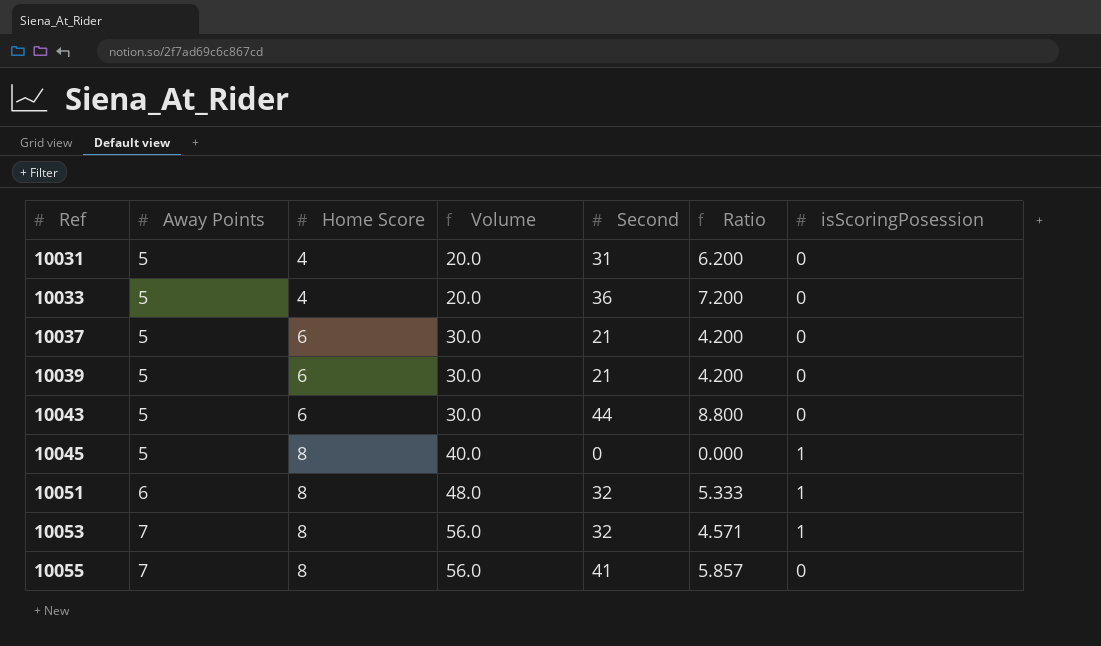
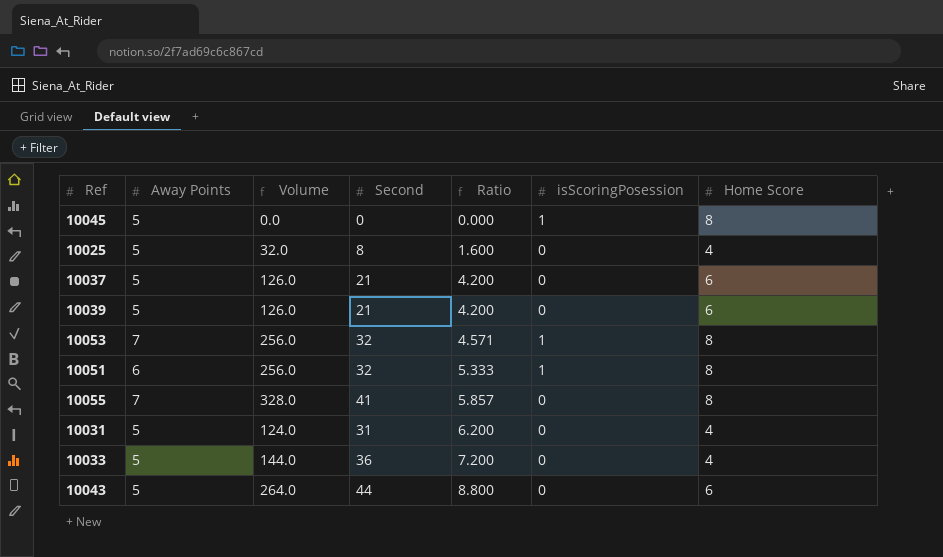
row order: Ref ascending -> Ratio ascending
column Volume | formula: [Away Points] * [Home Score] -> [Second] * [Home Score]
column Home Score | position: 3 -> 7
row 10025: none -> 5 | 32.0 | 8 | 1.600 | 0 | 4

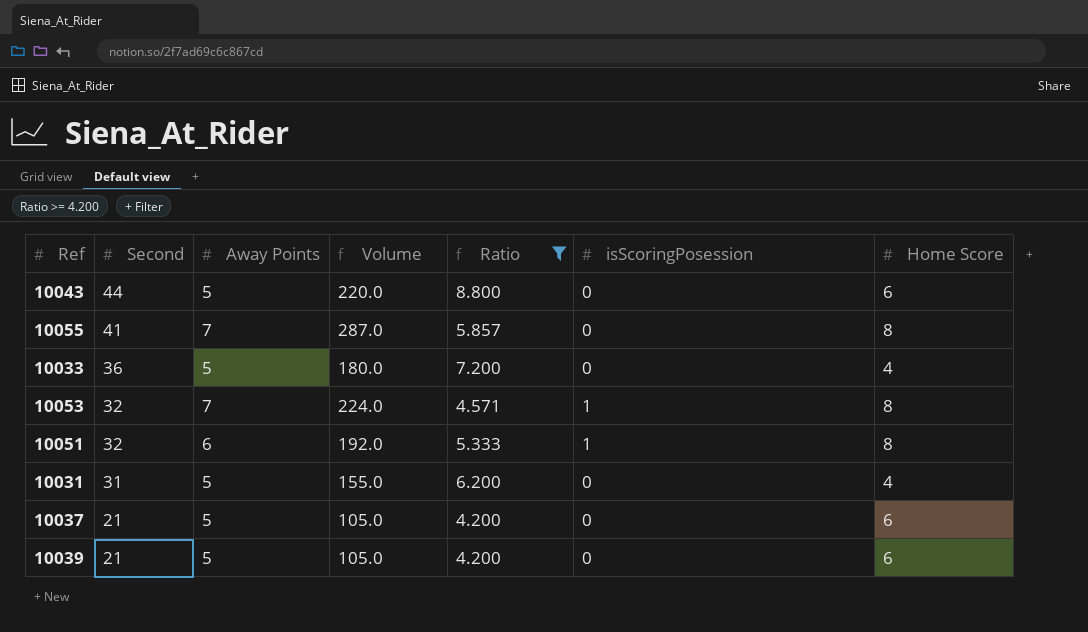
filter: none -> Ratio >= 4.200
row order: Ratio ascending -> Second descending
column Second | position: 4 -> 2
column Volume | formula: [Second] * [Home Score] -> [Second] * [Away Points]

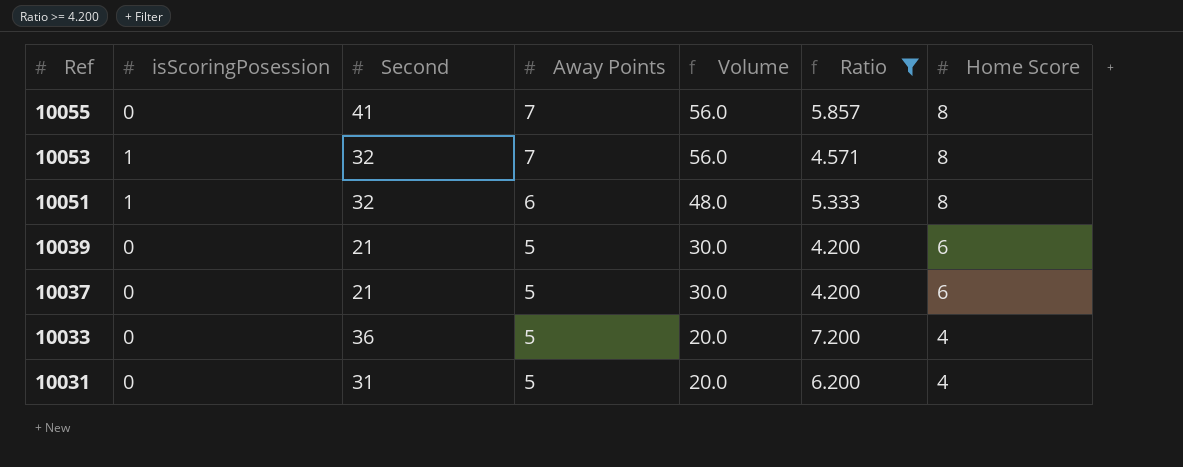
row order: Second descending -> Ref descending
column isScoringPosession | position: 6 -> 2
column Volume | formula: [Second] * [Away Points] -> [Away Points] * [Home Score]
row 10043: 44 | 5 | 220.0 | 8.800 | 0 | 6 -> none

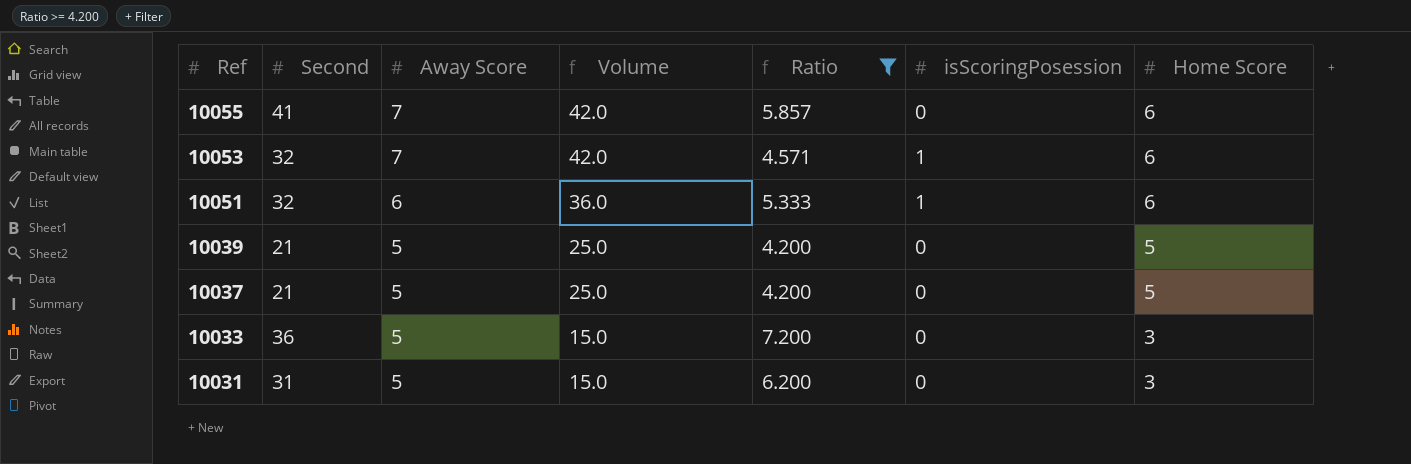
column name: Away Points -> Away Score
column isScoringPosession | position: 2 -> 6
10055 | Volume: 56.0 -> 42.0
10055 | Home Score: 8 -> 6
10053 | Volume: 56.0 -> 42.0
10053 | Home Score: 8 -> 6
10051 | Volume: 48.0 -> 36.0
10051 | Home Score: 8 -> 6
10039 | Volume: 30.0 -> 25.0
10039 | Home Score: 6 -> 5
10037 | Volume: 30.0 -> 25.0
10037 | Home Score: 6 -> 5
10033 | Volume: 20.0 -> 15.0
10033 | Home Score: 4 -> 3
10031 | Volume: 20.0 -> 15.0
10031 | Home Score: 4 -> 3

